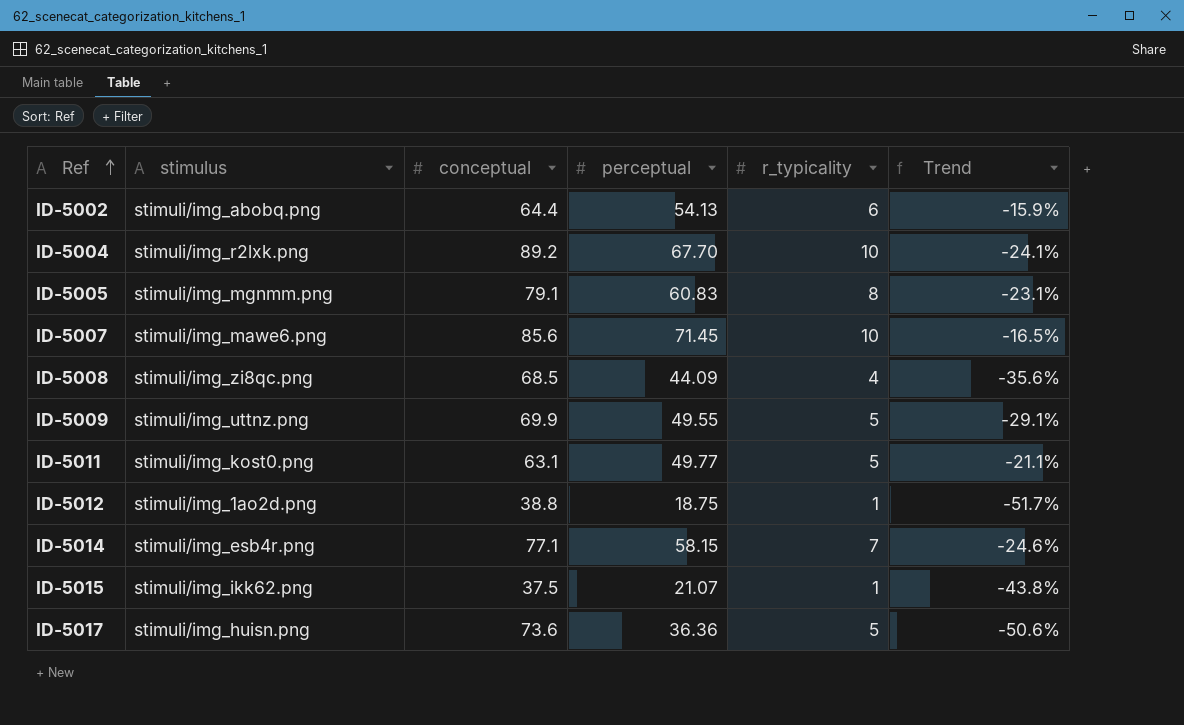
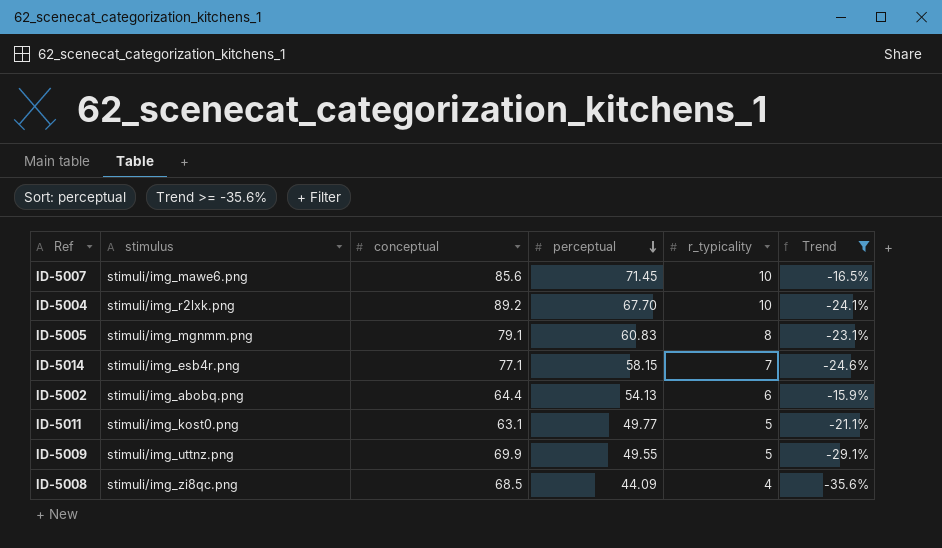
filter: none -> Trend >= -35.6%
row order: Ref ascending -> perceptual descending

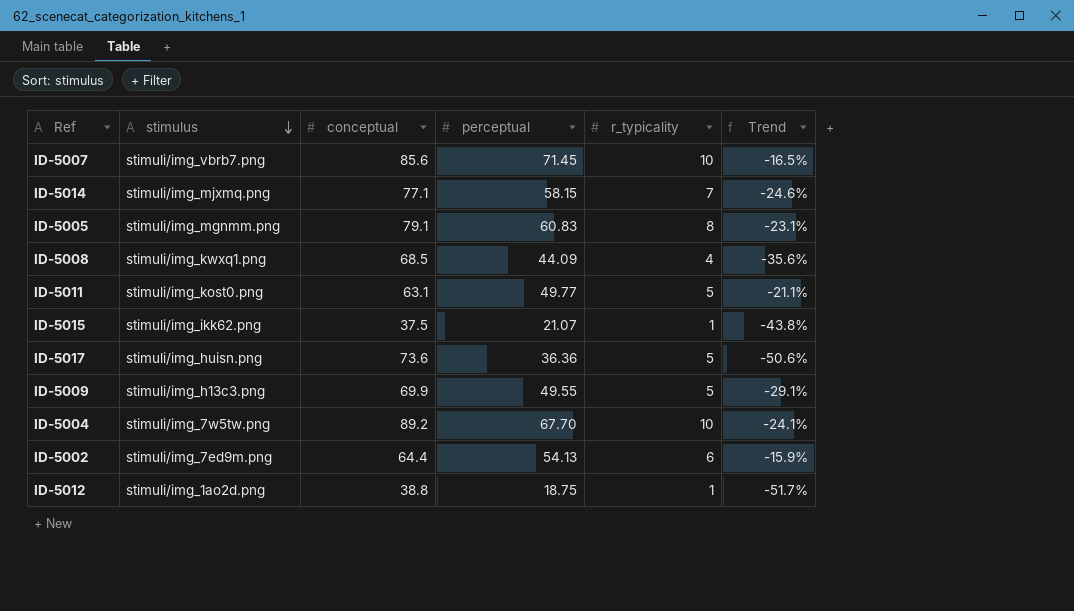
filter: Trend >= -35.6% -> none
row order: perceptual descending -> stimulus descending
ID-5007 | stimulus: stimuli/img_mawe6.png -> stimuli/img_vbrb7.png
ID-5014 | stimulus: stimuli/img_esb4r.png -> stimuli/img_mjxmq.png
ID-5008 | stimulus: stimuli/img_zi8qc.png -> stimuli/img_kwxq1.png
ID-5009 | stimulus: stimuli/img_uttnz.png -> stimuli/img_h13c3.png
ID-5004 | stimulus: stimuli/img_r2lxk.png -> stimuli/img_7w5tw.png
ID-5002 | stimulus: stimuli/img_abobq.png -> stimuli/img_7ed9m.png

